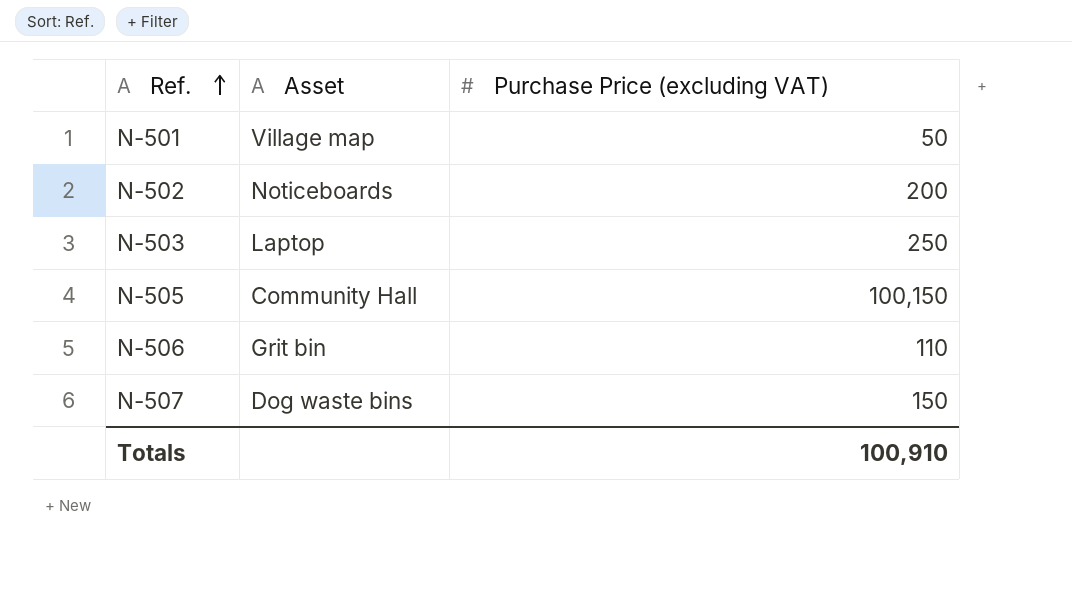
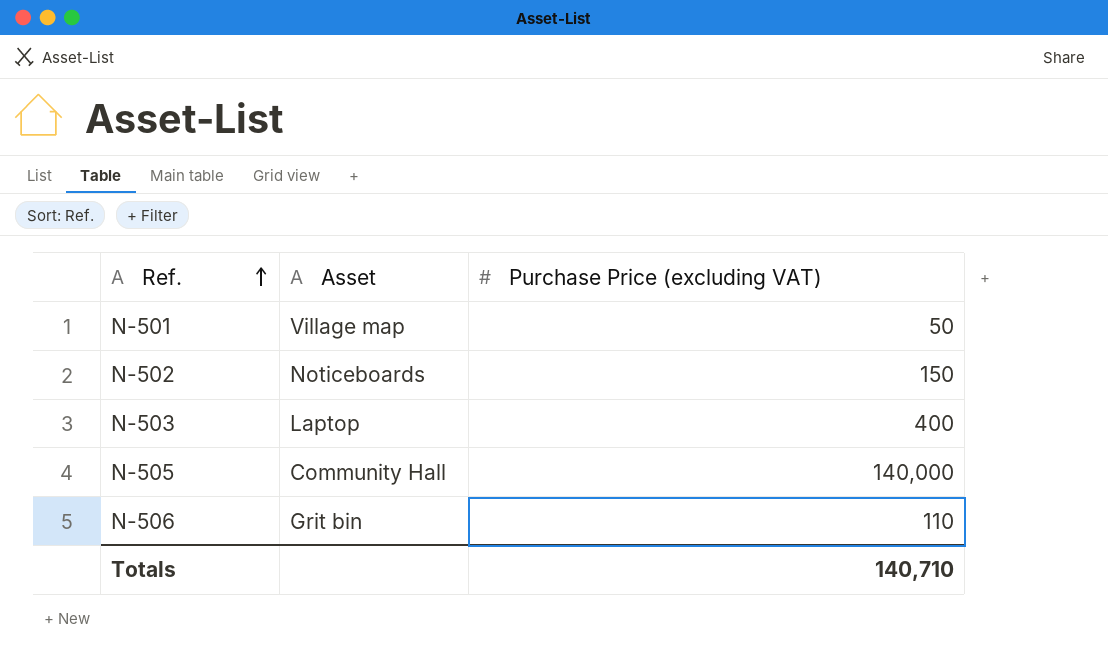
row N-507: Dog waste bins | 150 -> none
N-502 | Purchase Price (excluding VAT): 200 -> 150
N-503 | Purchase Price (excluding VAT): 250 -> 400
N-505 | Purchase Price (excluding VAT): 100,150 -> 140,000
Totals | Purchase Price (excluding VAT): 100,910 -> 140,710

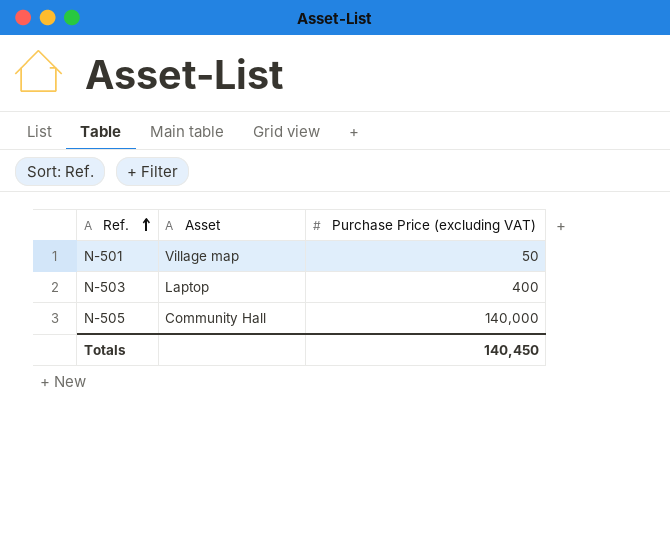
row N-502: Noticeboards | 150 -> none
row N-506: Grit bin | 110 -> none
Totals | Purchase Price (excluding VAT): 140,710 -> 140,450

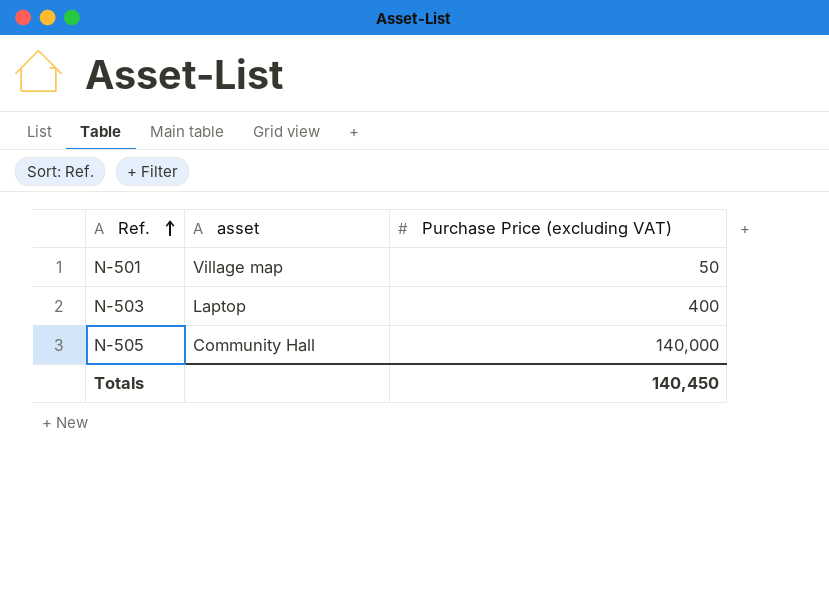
column name: Asset -> asset

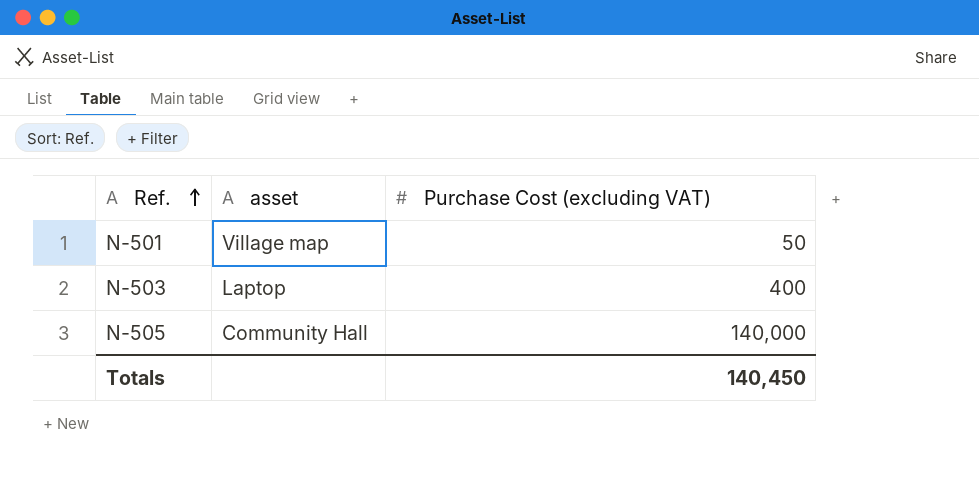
column name: Purchase Price (excluding VAT) -> Purchase Cost (excluding VAT)

